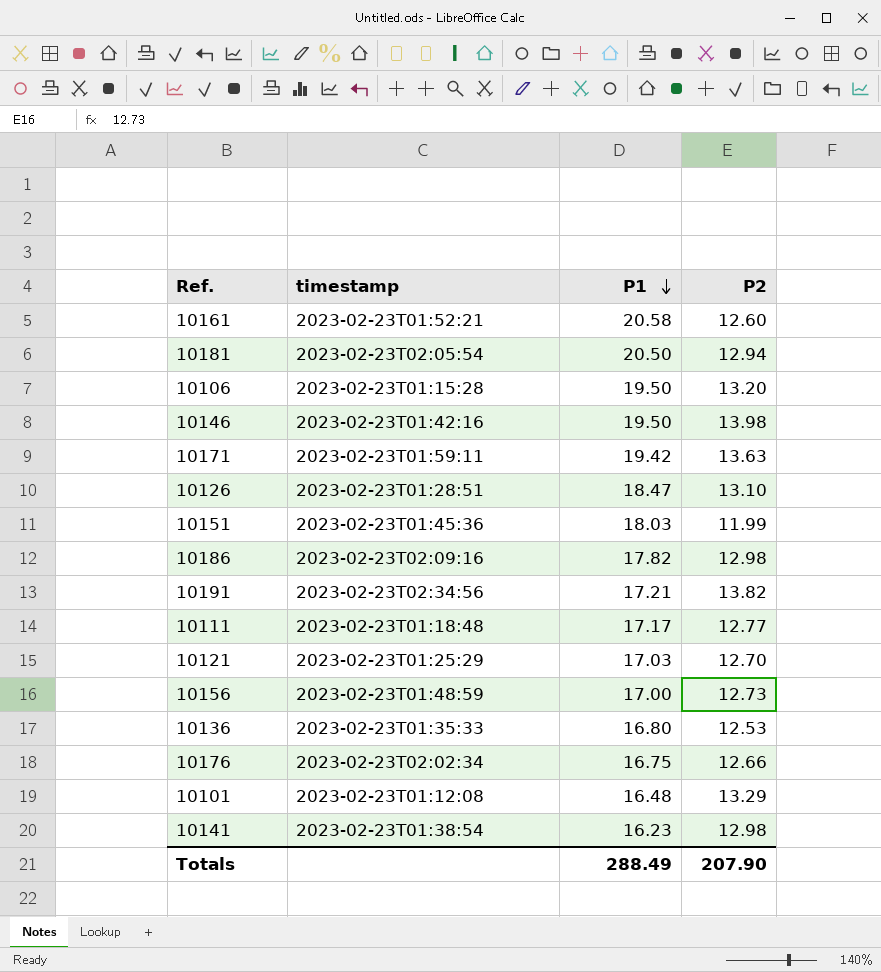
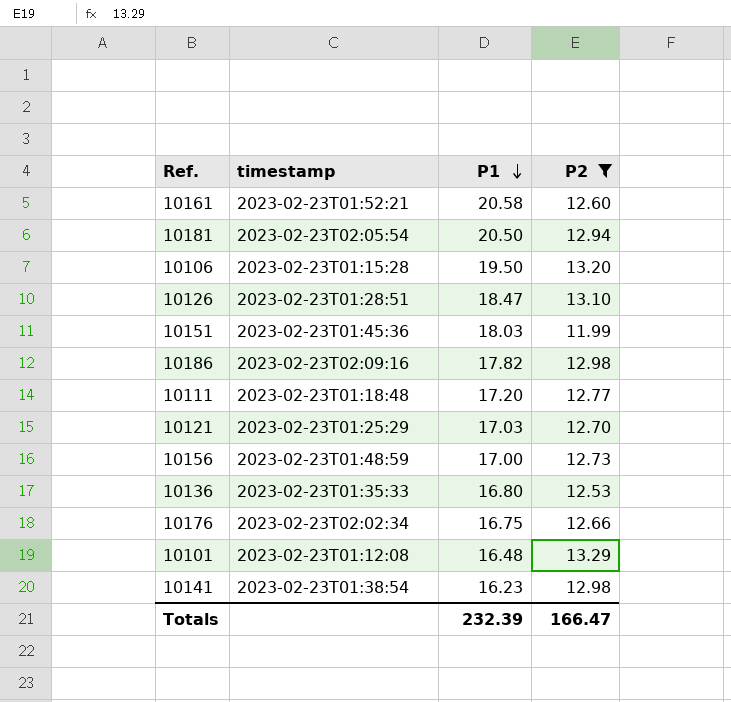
filter: none -> P2 <= 13.29
10111 | P1: 17.17 -> 17.20
Totals | P1: 288.49 -> 232.39
Totals | P2: 207.90 -> 166.47

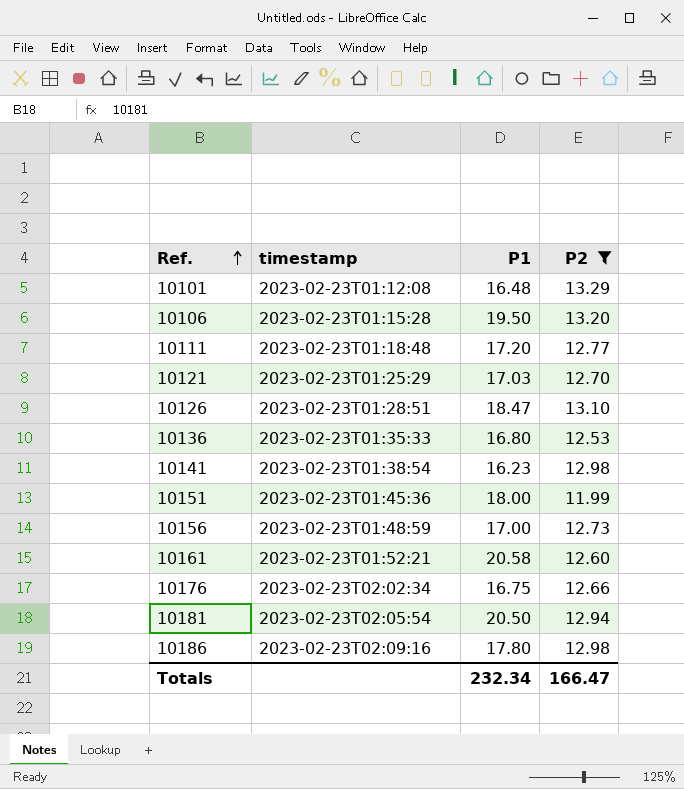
row order: P1 descending -> Ref. ascending
10151 | P1: 18.03 -> 18.00
10186 | P1: 17.82 -> 17.80
Totals | P1: 232.39 -> 232.34

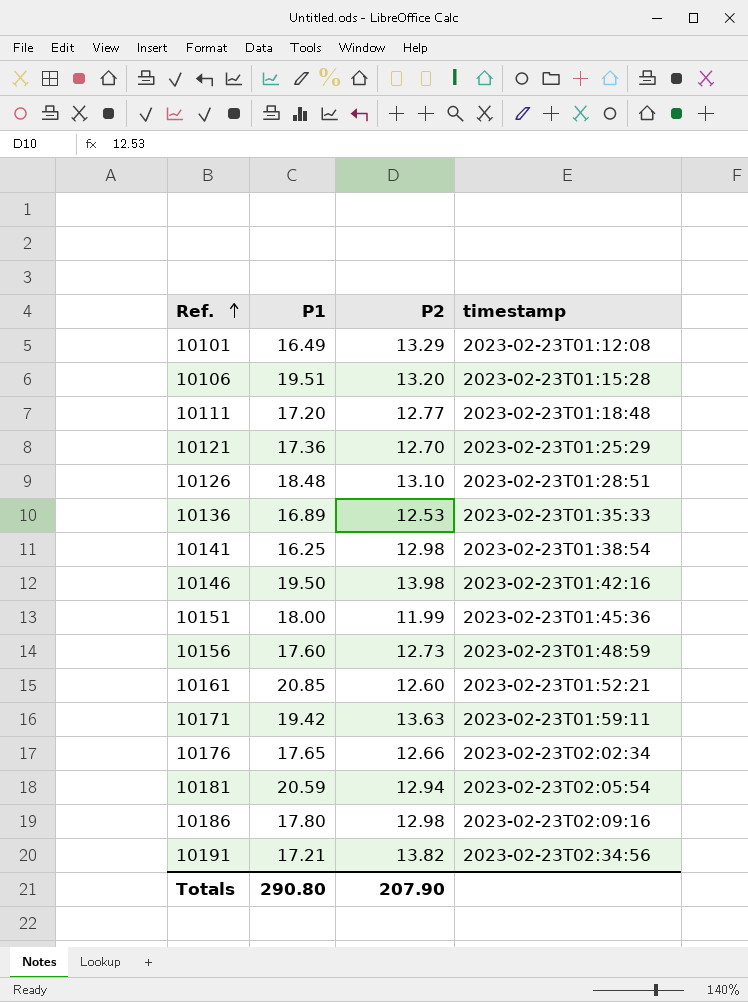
filter: P2 <= 13.29 -> none
column timestamp | position: 2 -> 4
10101 | P1: 16.48 -> 16.49
10106 | P1: 19.50 -> 19.51
10121 | P1: 17.03 -> 17.36
10126 | P1: 18.47 -> 18.48
10136 | P1: 16.80 -> 16.89
10141 | P1: 16.23 -> 16.25
10156 | P1: 17.00 -> 17.60
10161 | P1: 20.58 -> 20.85
10176 | P1: 16.75 -> 17.65
10181 | P1: 20.50 -> 20.59
Totals | P1: 232.34 -> 290.80
Totals | P2: 166.47 -> 207.90

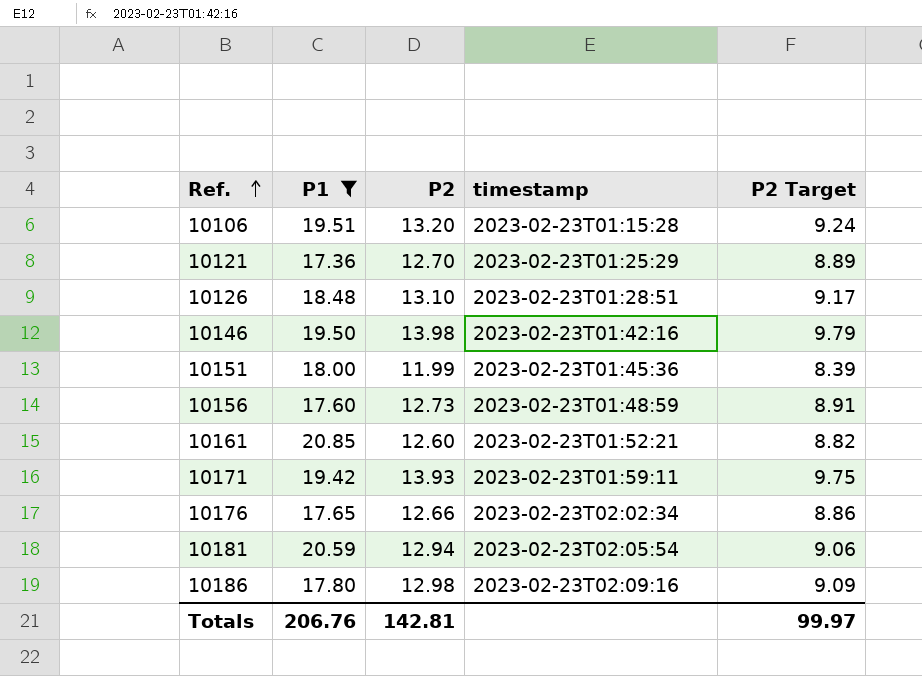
filter: none -> P1 >= 17.36
column P2 Target | formula: none -> [P2] * 0.7
10171 | P2: 13.63 -> 13.93
Totals | P1: 290.80 -> 206.76
Totals | P2: 207.90 -> 142.81

